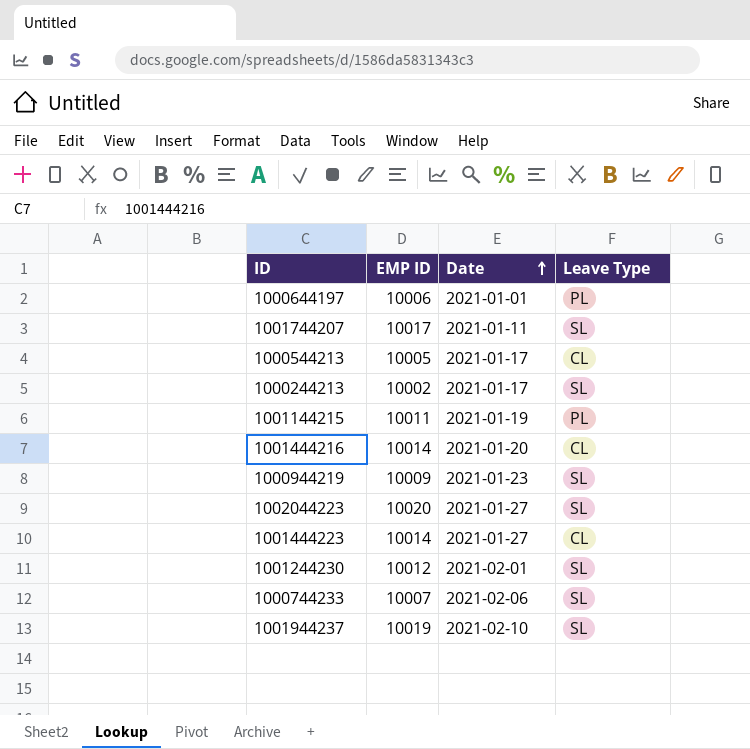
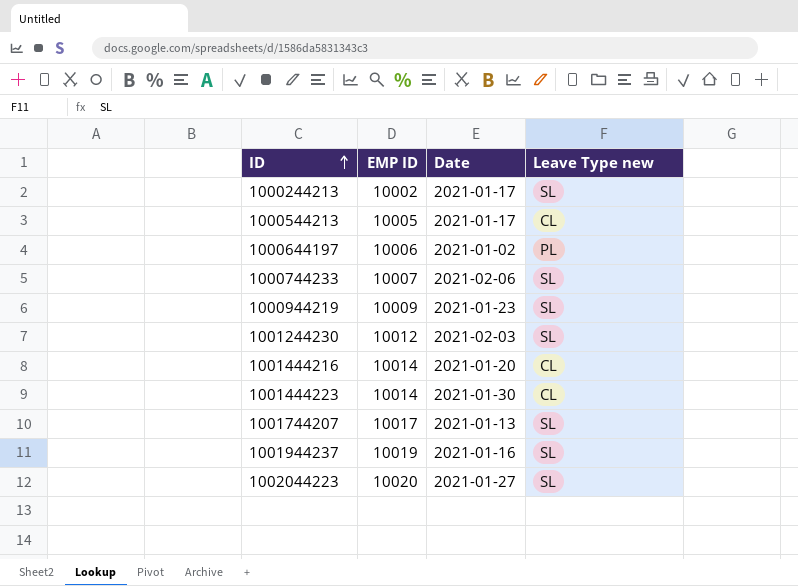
row order: Date ascending -> ID ascending
column name: Leave Type -> Leave Type new
row 1001144215: 10011 | 2021-01-19 | PL -> none
1000644197 | Date: 2021-01-01 -> 2021-01-02
1001244230 | Date: 2021-02-01 -> 2021-02-03
1001444223 | Date: 2021-01-27 -> 2021-01-30
1001744207 | Date: 2021-01-11 -> 2021-01-13
1001944237 | Date: 2021-02-10 -> 2021-01-16

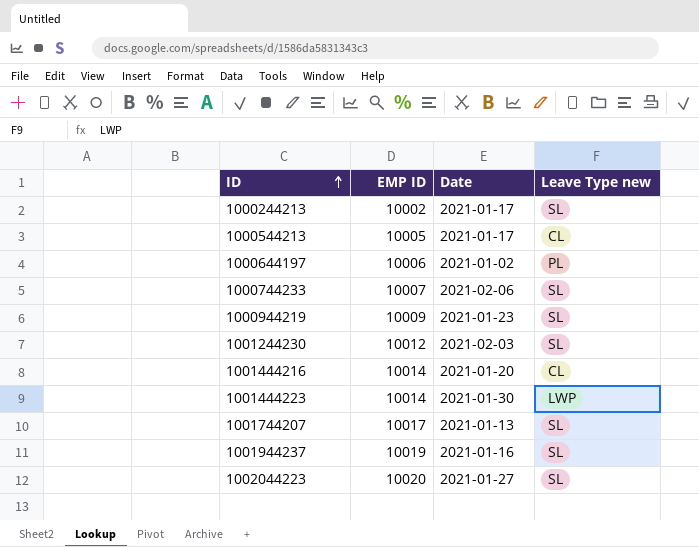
1001444223 | Leave Type new: CL -> LWP

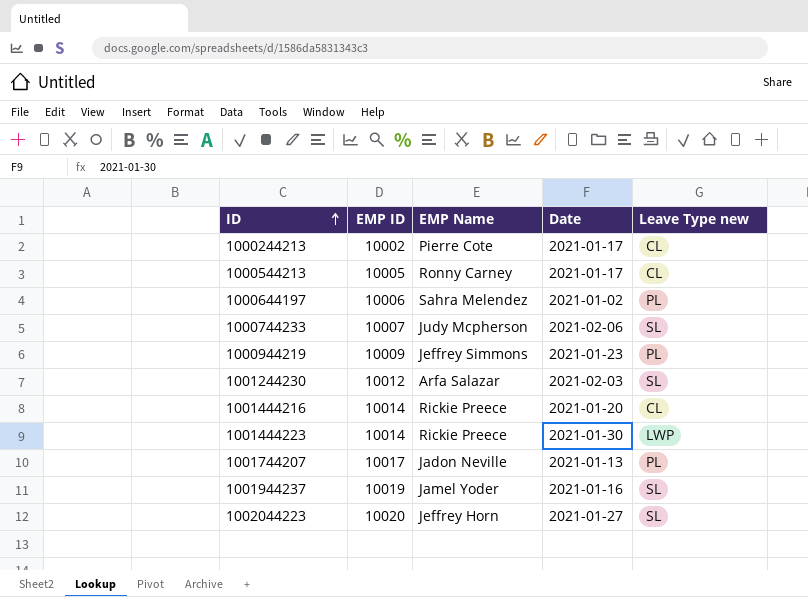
column EMP Name | position: none -> 3
1000244213 | Leave Type new: SL -> CL
1000944219 | Leave Type new: SL -> PL
1001744207 | Leave Type new: SL -> PL

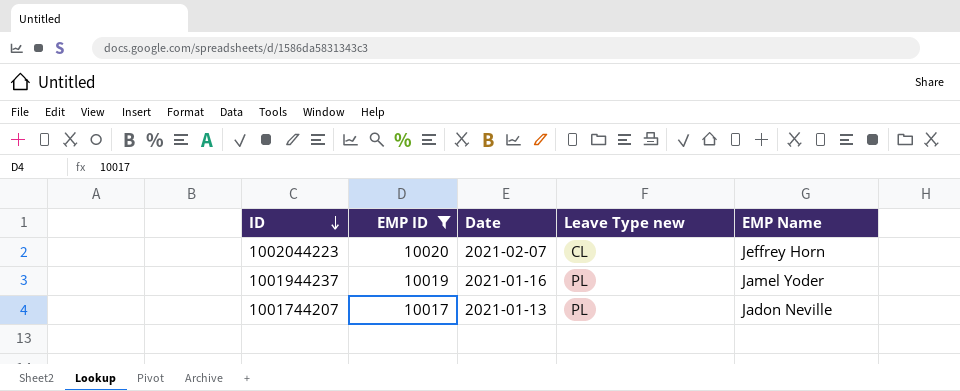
filter: none -> EMP ID >= 10017
row order: ID ascending -> ID descending
column EMP Name | position: 3 -> 5
1002044223 | Date: 2021-01-27 -> 2021-02-07
1002044223 | Leave Type new: SL -> CL
1001944237 | Leave Type new: SL -> PL

